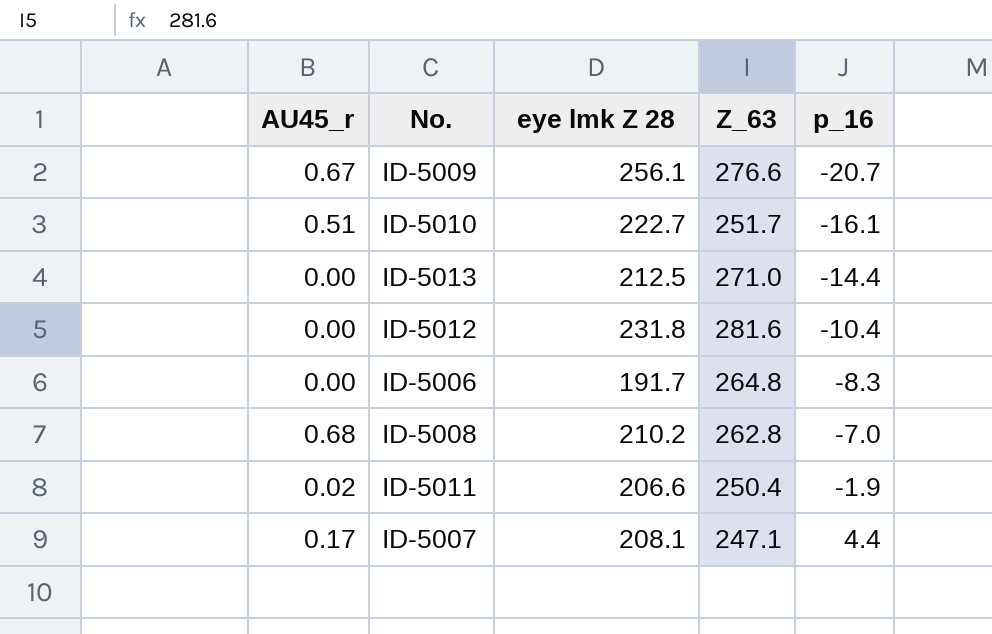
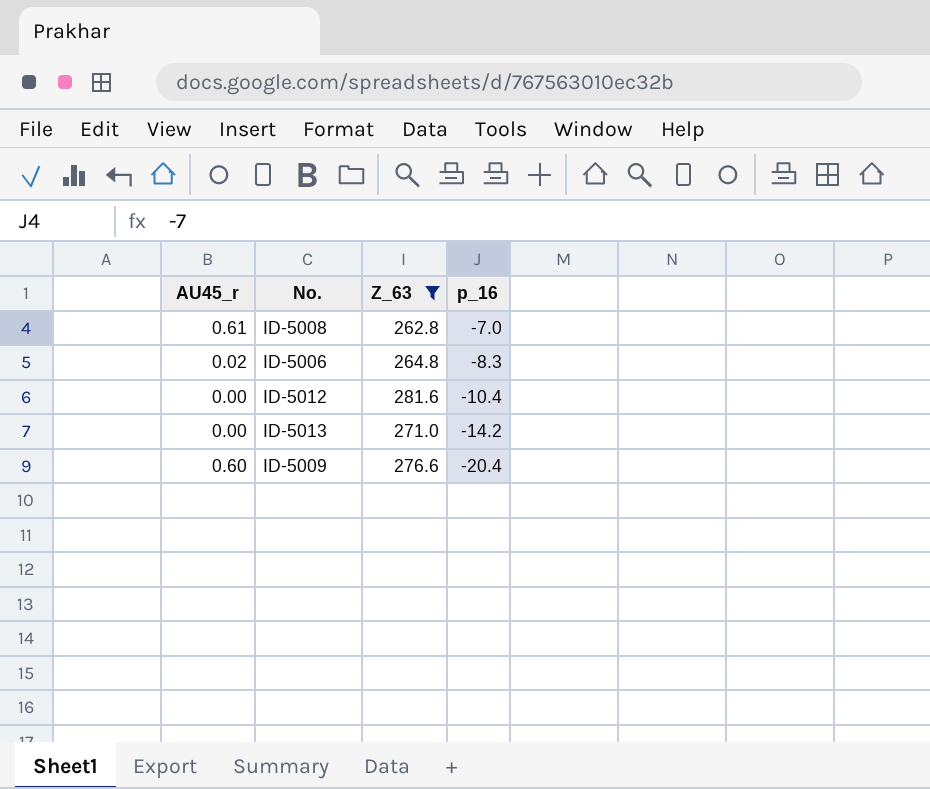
filter: none -> Z_63 >= 262.8
row order: p_16 ascending -> p_16 descending
column eye lmk Z 28 | position: 3 -> none
ID-5008 | AU45_r: 0.68 -> 0.61
ID-5006 | AU45_r: 0.00 -> 0.02
ID-5013 | p_16: -14.4 -> -14.2
ID-5009 | AU45_r: 0.67 -> 0.60
ID-5009 | p_16: -20.7 -> -20.4

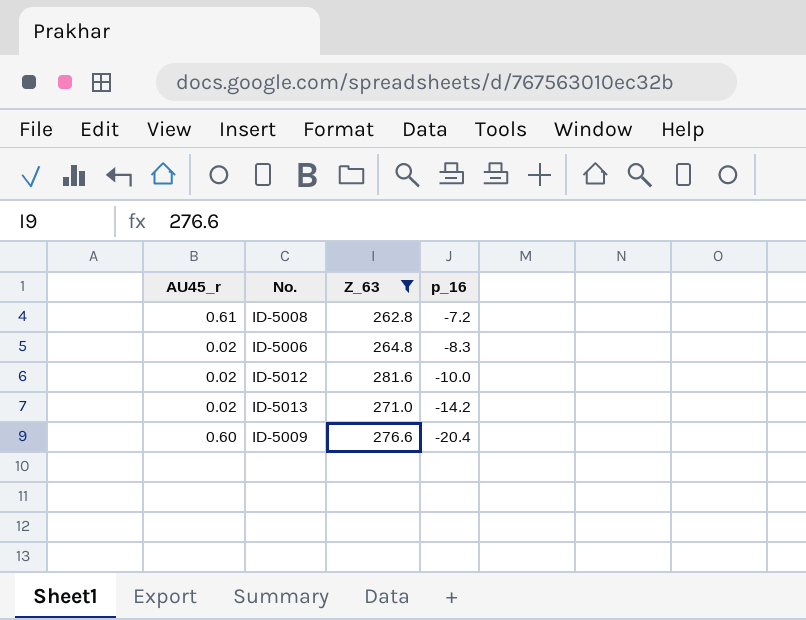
ID-5008 | p_16: -7.0 -> -7.2
ID-5012 | AU45_r: 0.00 -> 0.02
ID-5012 | p_16: -10.4 -> -10.0
ID-5013 | AU45_r: 0.00 -> 0.02

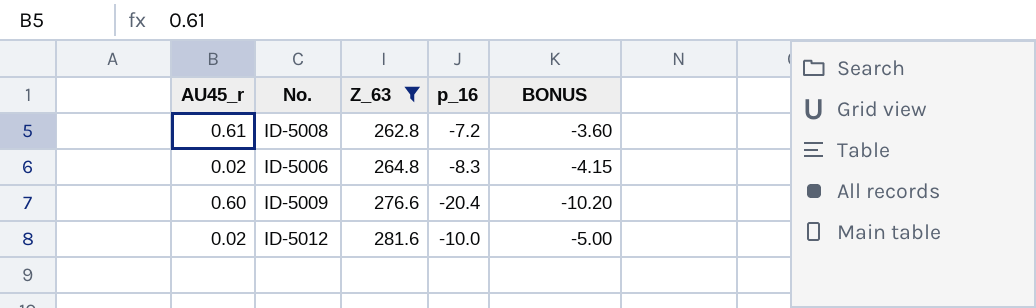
row order: p_16 descending -> Z_63 ascending
column BONUS | formula: none -> [p_16] * 0.5
row ID-5013: 0.02 | 271.0 | -14.2 -> none

